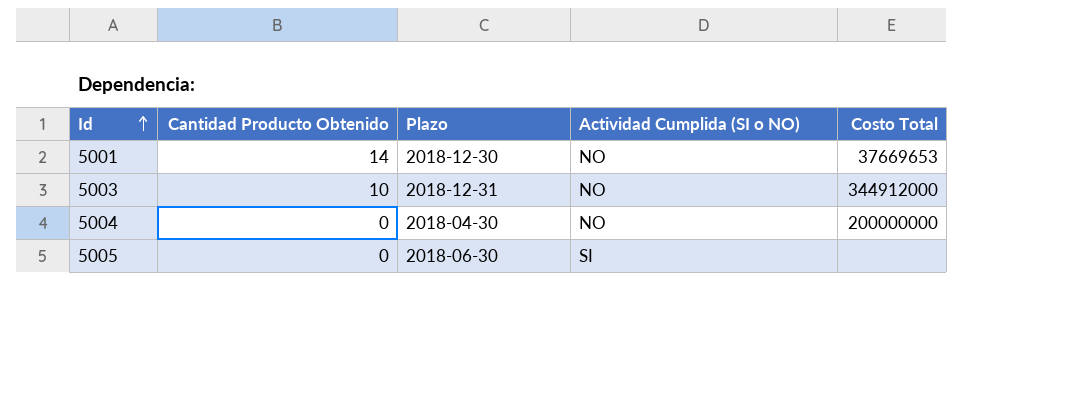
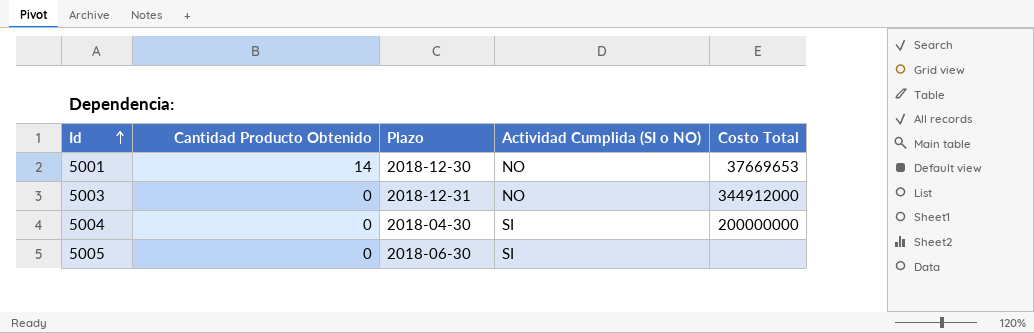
5003 | Cantidad Producto Obtenido: 10 -> 0
5004 | Actividad Cumplida (SI o NO): NO -> SI

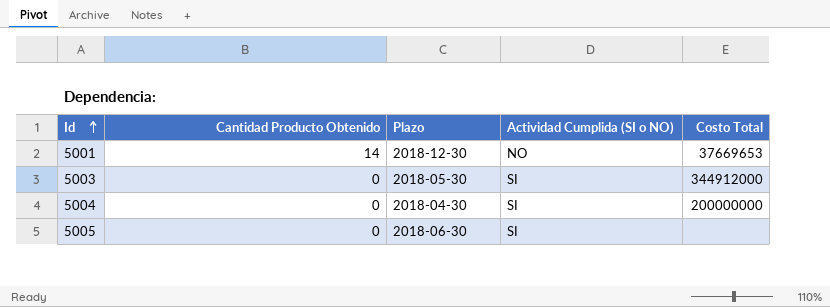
5003 | Plazo: 2018-12-31 -> 2018-05-30
5003 | Actividad Cumplida (SI o NO): NO -> SI

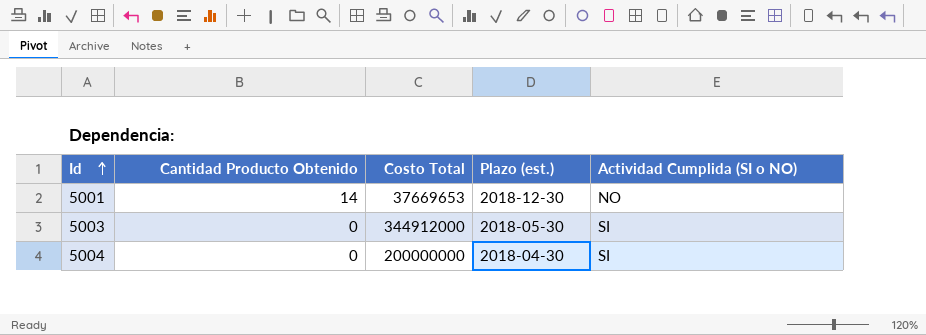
column Costo Total | position: 5 -> 3
column name: Plazo -> Plazo (est.)
row 5005: 0 | 2018-06-30 | SI | none -> none

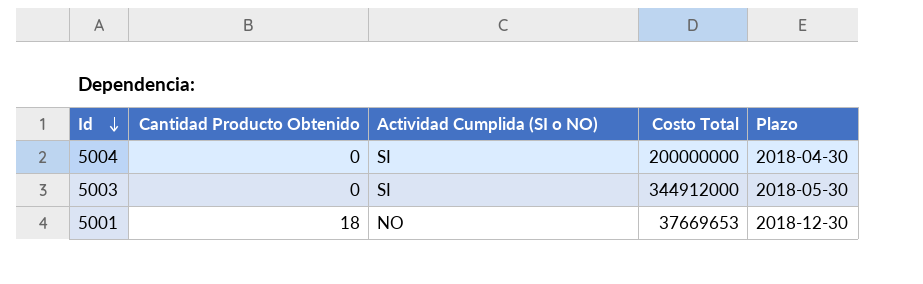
row order: Id ascending -> Id descending
column Actividad Cumplida (SI o NO) | position: 5 -> 3
column name: Plazo (est.) -> Plazo
5001 | Cantidad Producto Obtenido: 14 -> 18

